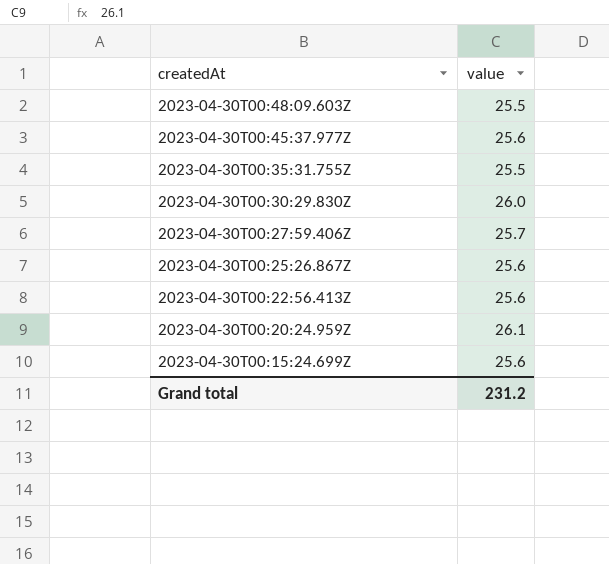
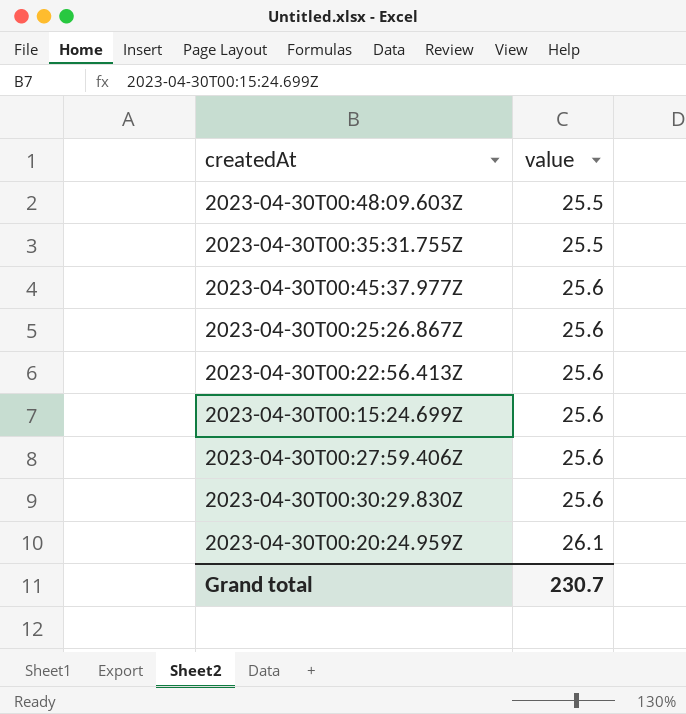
row order: createdAt descending -> value ascending
2023-04-30T00:27:59.406Z | value: 25.7 -> 25.6
2023-04-30T00:30:29.830Z | value: 26.0 -> 25.6
Grand total | value: 231.2 -> 230.7

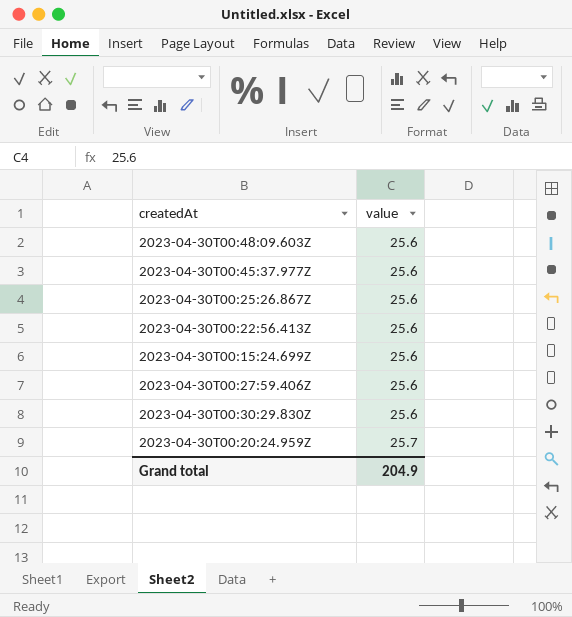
row 2023-04-30T00:35:31.755Z: 25.5 -> none
2023-04-30T00:48:09.603Z | value: 25.5 -> 25.6
2023-04-30T00:20:24.959Z | value: 26.1 -> 25.7
Grand total | value: 230.7 -> 204.9

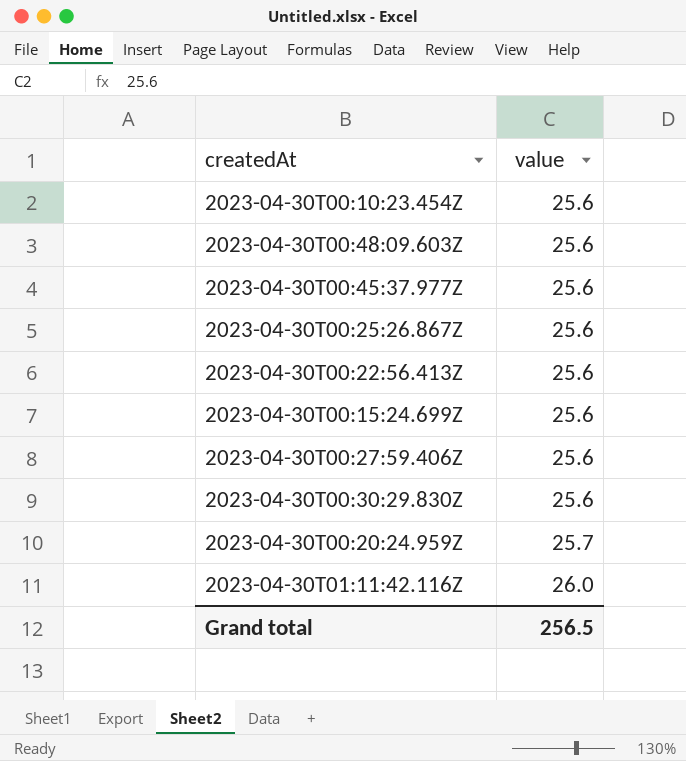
row 2023-04-30T00:10:23.454Z: none -> 25.6
row 2023-04-30T01:11:42.116Z: none -> 26.0
Grand total | value: 204.9 -> 256.5

